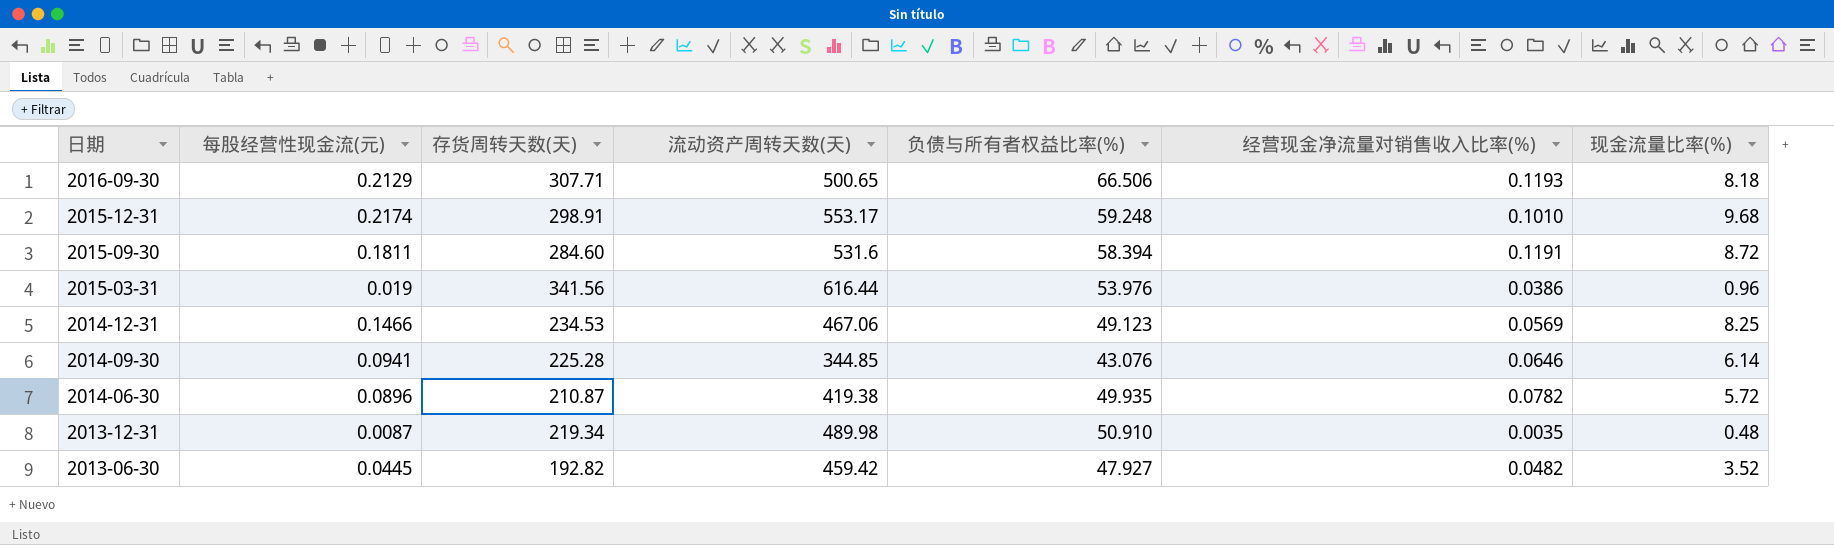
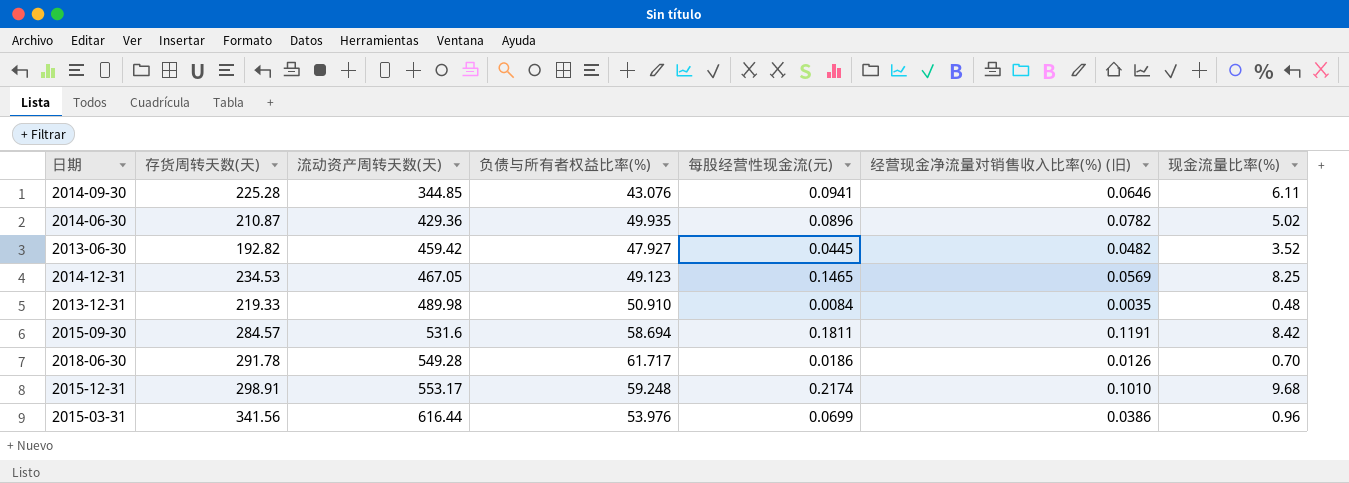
row order: 日期 descending -> 流动资产周转天数(天) ascending
column 每股经营性现金流(元) | position: 2 -> 5
column name: 经营现金净流量对销售收入比率(%) -> 经营现金净流量对销售收入比率(%) (旧)
row 2016-09-30: 0.2129 | 307.71 | 500.65 | 66.506 | 0.1193 | 8.18 -> none
2014-09-30 | 现金流量比率(%): 6.14 -> 6.11
2014-06-30 | 流动资产周转天数(天): 419.38 -> 429.36
2014-06-30 | 现金流量比率(%): 5.72 -> 5.02
2014-12-31 | 流动资产周转天数(天): 467.06 -> 467.05
2014-12-31 | 每股经营性现金流(元): 0.1466 -> 0.1465
2013-12-31 | 存货周转天数(天): 219.34 -> 219.33
2013-12-31 | 每股经营性现金流(元): 0.0087 -> 0.0084
2015-09-30 | 存货周转天数(天): 284.60 -> 284.57
2015-09-30 | 负债与所有者权益比率(%): 58.394 -> 58.694
2015-09-30 | 现金流量比率(%): 8.72 -> 8.42
row 2018-06-30: none -> 291.78 | 549.28 | 61.717 | 0.0186 | 0.0126 | 0.70
2015-03-31 | 每股经营性现金流(元): 0.019 -> 0.0699

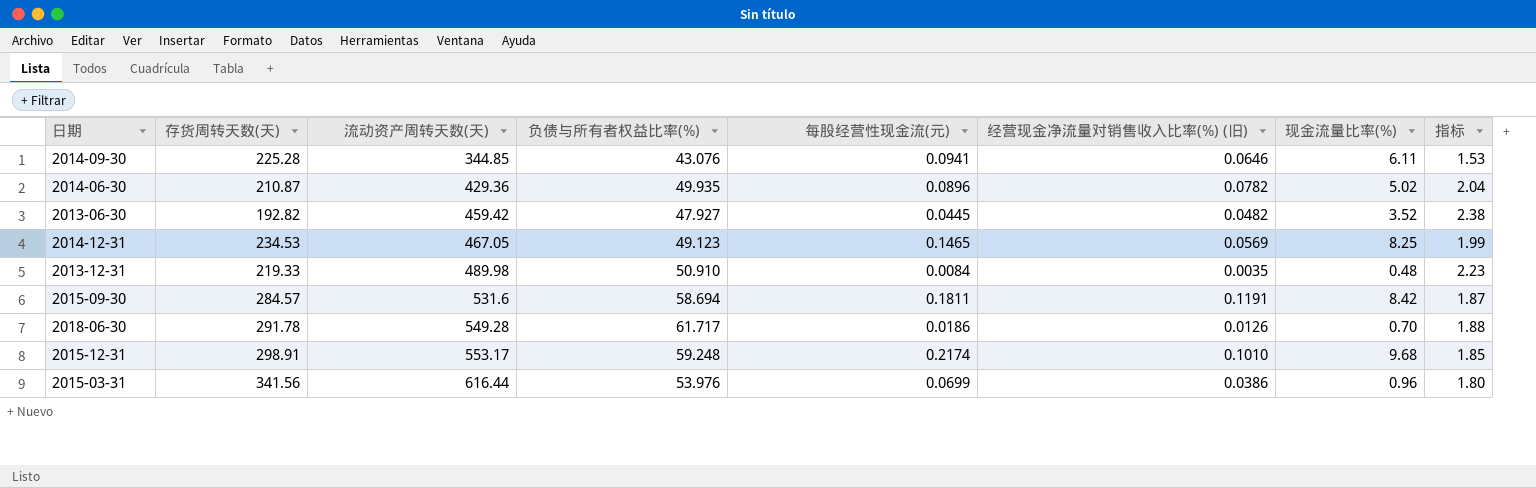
column 指标 | formula: none -> [流动资产周转天数(天)] / [存货周转天数(天)]

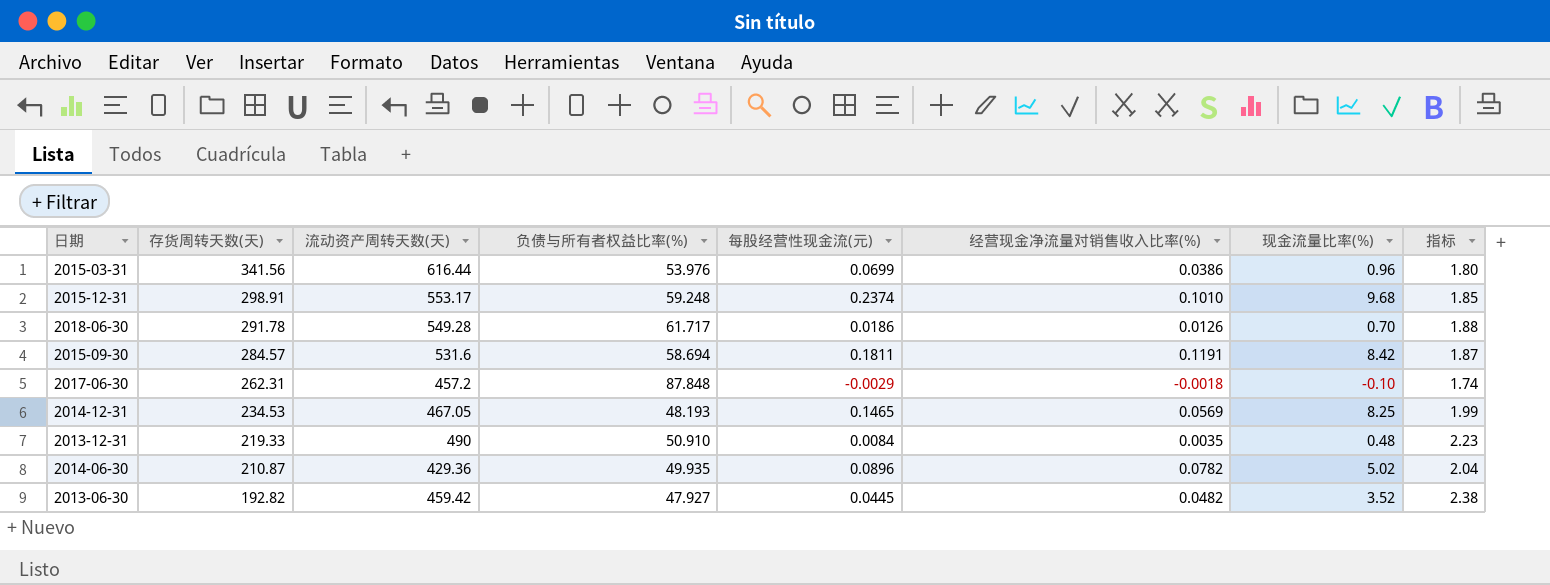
row order: 流动资产周转天数(天) ascending -> 存货周转天数(天) descending
column name: 经营现金净流量对销售收入比率(%) (旧) -> 经营现金净流量对销售收入比率(%)
row 2014-09-30: 225.28 | 344.85 | 43.076 | 0.0941 | 0.0646 | 6.11 | 1.53 -> none
2015-12-31 | 每股经营性现金流(元): 0.2174 -> 0.2374
row 2017-06-30: none -> 262.31 | 457.2 | 87.848 | -0.0029 | -0.0018 | -0.10 | 1.74
2014-12-31 | 负债与所有者权益比率(%): 49.123 -> 48.193
2013-12-31 | 流动资产周转天数(天): 489.98 -> 490

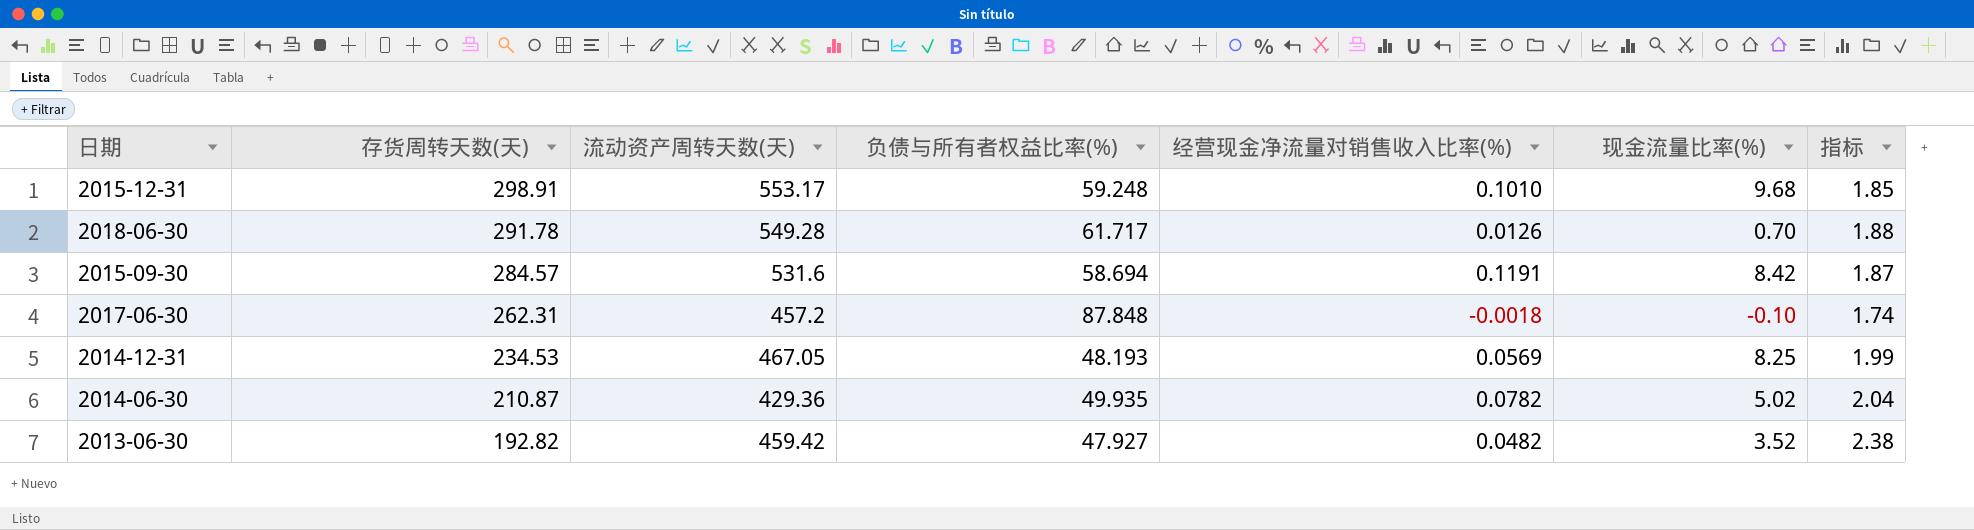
column 每股经营性现金流(元) | position: 5 -> none
row 2015-03-31: 341.56 | 616.44 | 53.976 | 0.0699 | 0.0386 | 0.96 | 1.80 -> none
row 2013-12-31: 219.33 | 490 | 50.910 | 0.0084 | 0.0035 | 0.48 | 2.23 -> none

